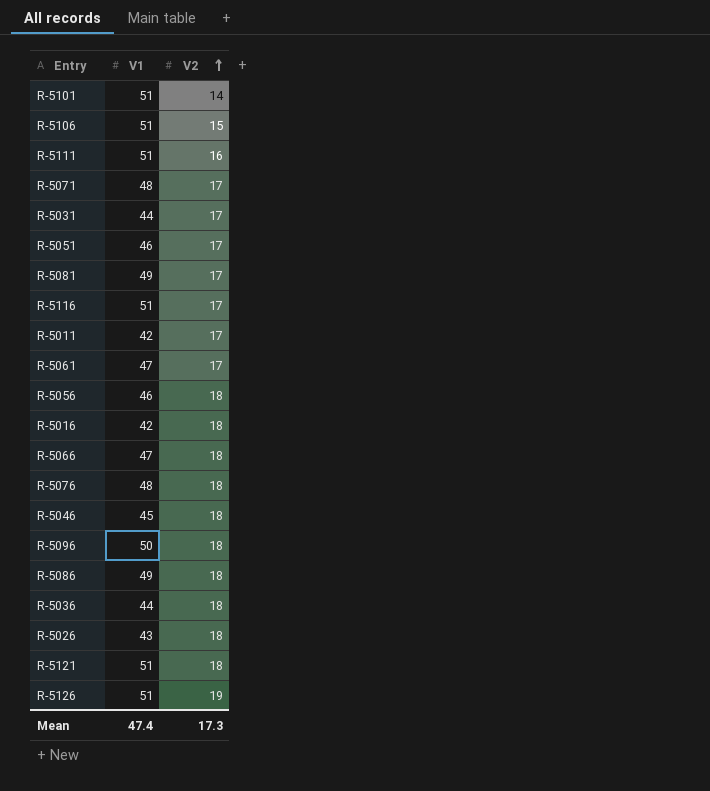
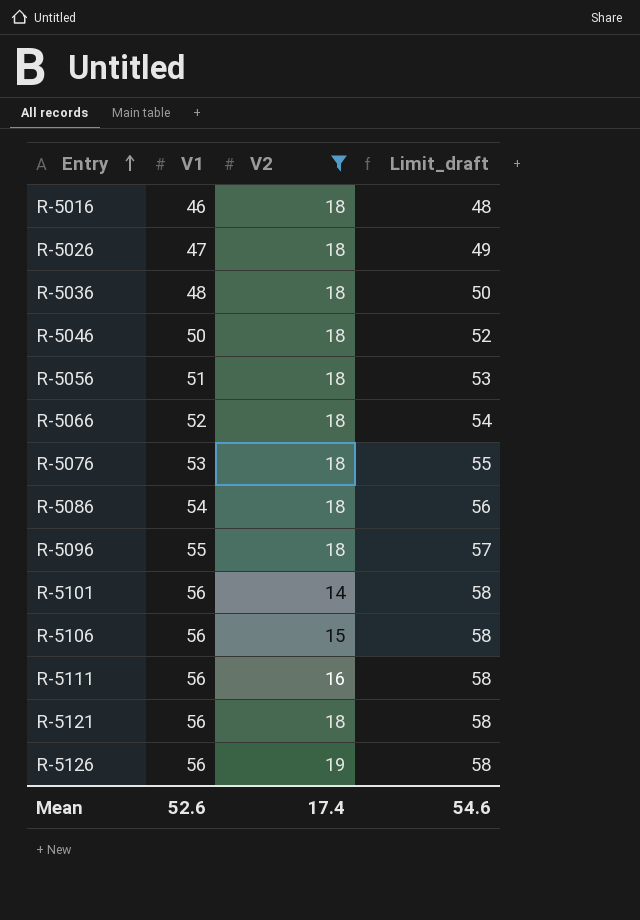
filter: none -> V2 != 17
row order: V2 ascending -> Entry ascending
column Limit_draft | formula: none -> [V1] + 2
R-5016 | V1: 42 -> 46
R-5026 | V1: 43 -> 47
R-5036 | V1: 44 -> 48
R-5046 | V1: 45 -> 50
R-5056 | V1: 46 -> 51
R-5066 | V1: 47 -> 52
R-5076 | V1: 48 -> 53
R-5086 | V1: 49 -> 54
R-5096 | V1: 50 -> 55
R-5101 | V1: 51 -> 56
R-5106 | V1: 51 -> 56
R-5111 | V1: 51 -> 56
R-5121 | V1: 51 -> 56
R-5126 | V1: 51 -> 56
Mean | V1: 47.4 -> 52.6
Mean | V2: 17.3 -> 17.4

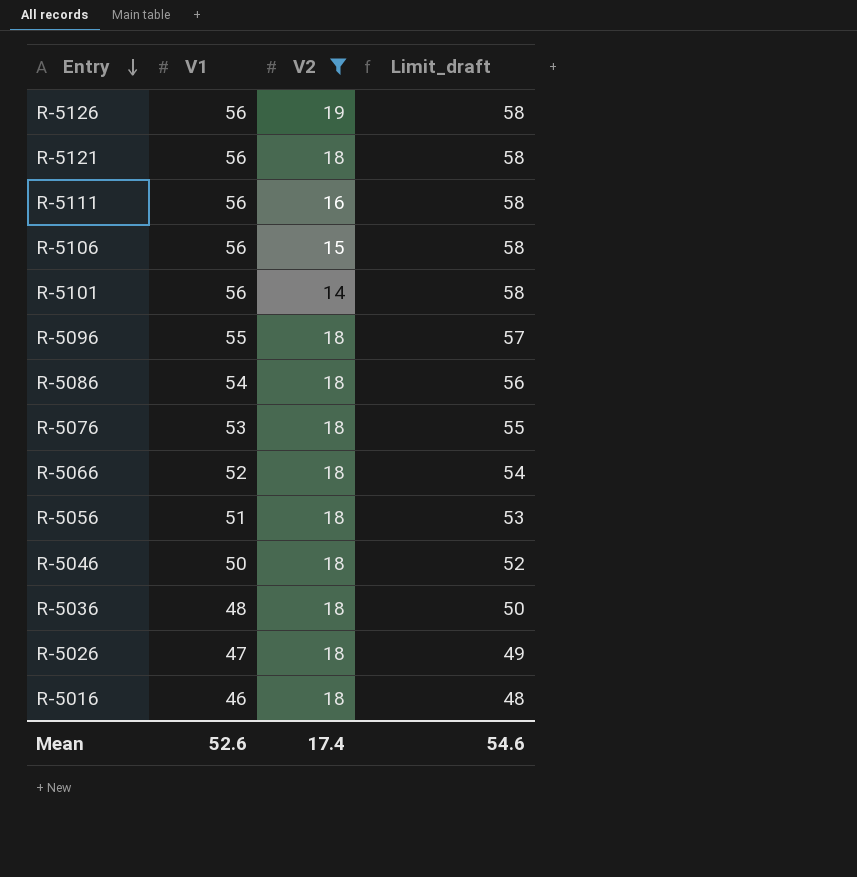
row order: Entry ascending -> Entry descending

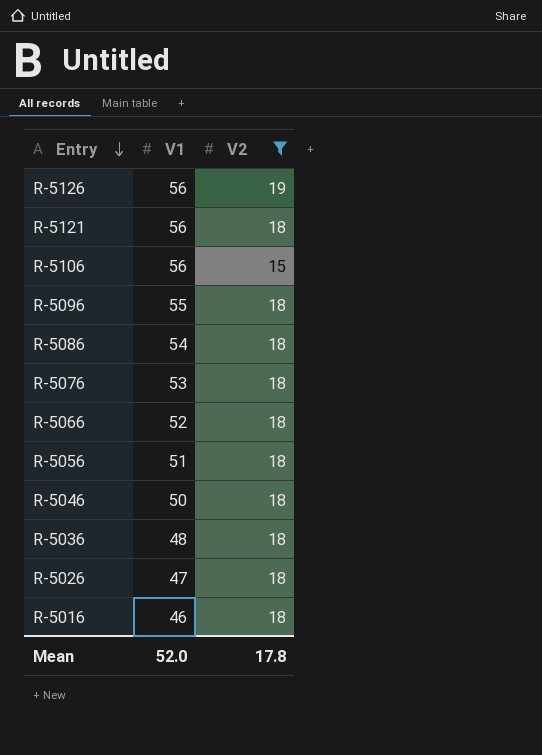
column Limit_draft | formula: [V1] + 2 -> none
row R-5111: 56 | 16 | 58 -> none
row R-5101: 56 | 14 | 58 -> none
Mean | V1: 52.6 -> 52.0
Mean | V2: 17.4 -> 17.8

